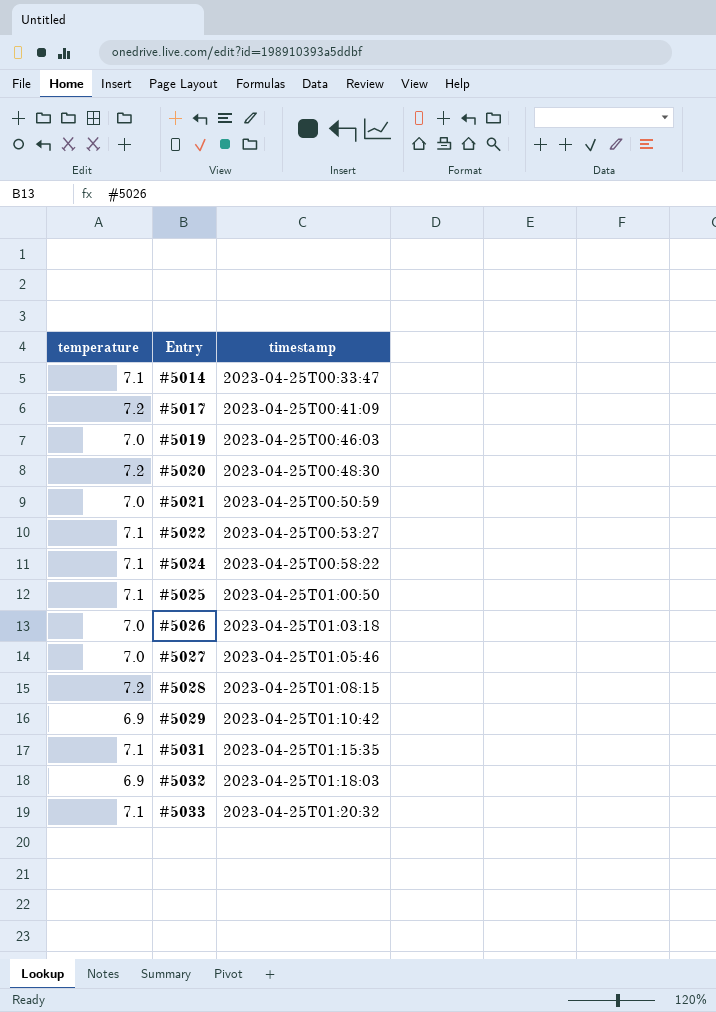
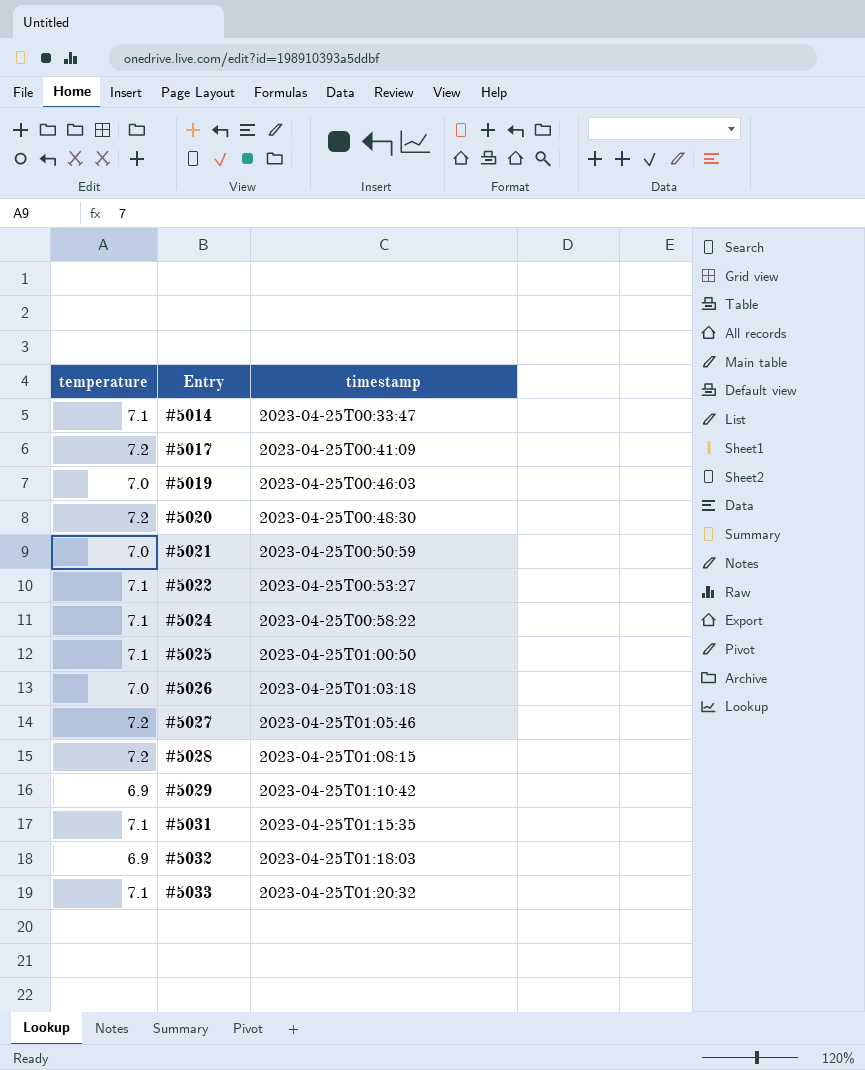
#5027 | temperature: 7.0 -> 7.2

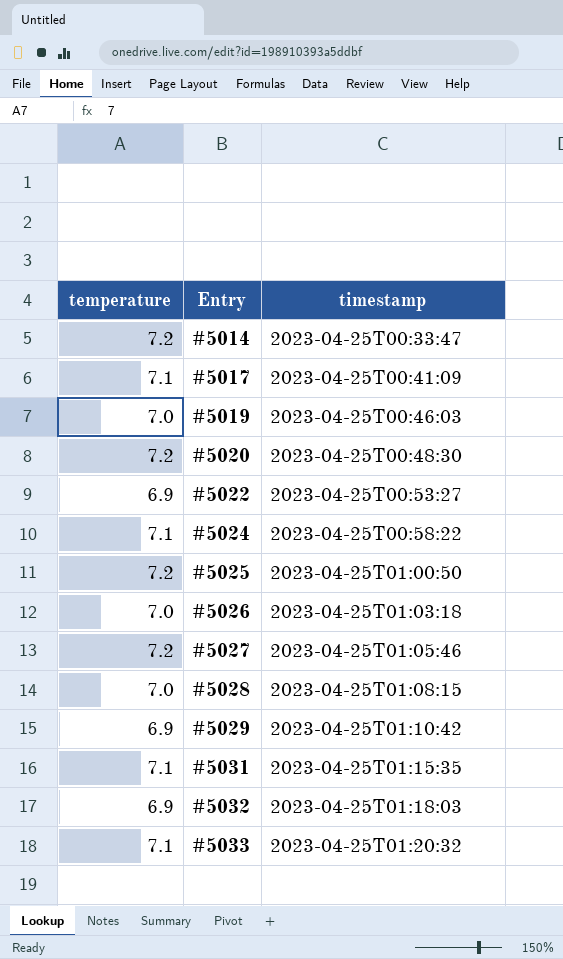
row #5021: 7.0 | 2023-04-25T00:50:59 -> none
#5014 | temperature: 7.1 -> 7.2
#5017 | temperature: 7.2 -> 7.1
#5022 | temperature: 7.1 -> 6.9
#5025 | temperature: 7.1 -> 7.2
#5028 | temperature: 7.2 -> 7.0

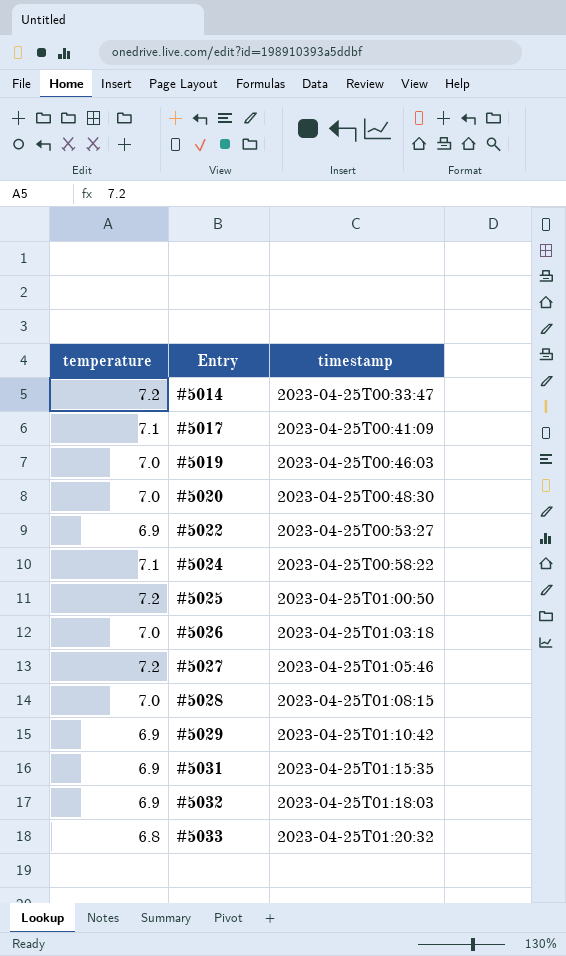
#5020 | temperature: 7.2 -> 7.0
#5031 | temperature: 7.1 -> 6.9
#5033 | temperature: 7.1 -> 6.8

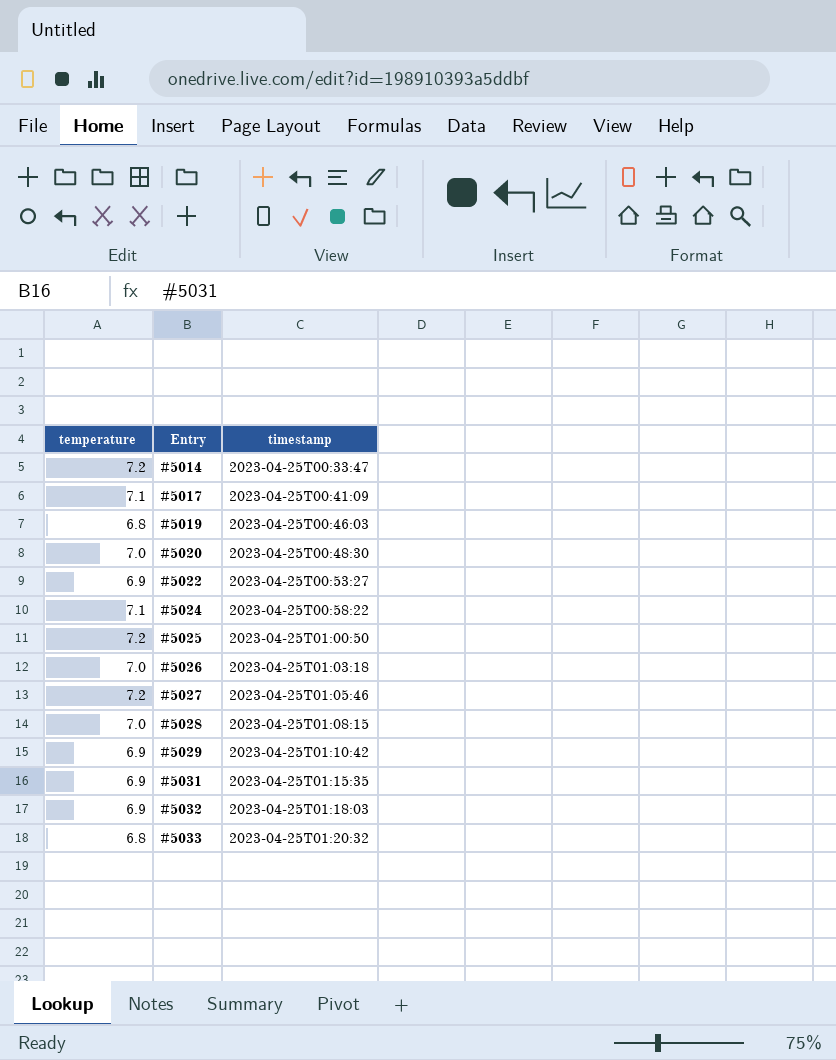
#5019 | temperature: 7.0 -> 6.8

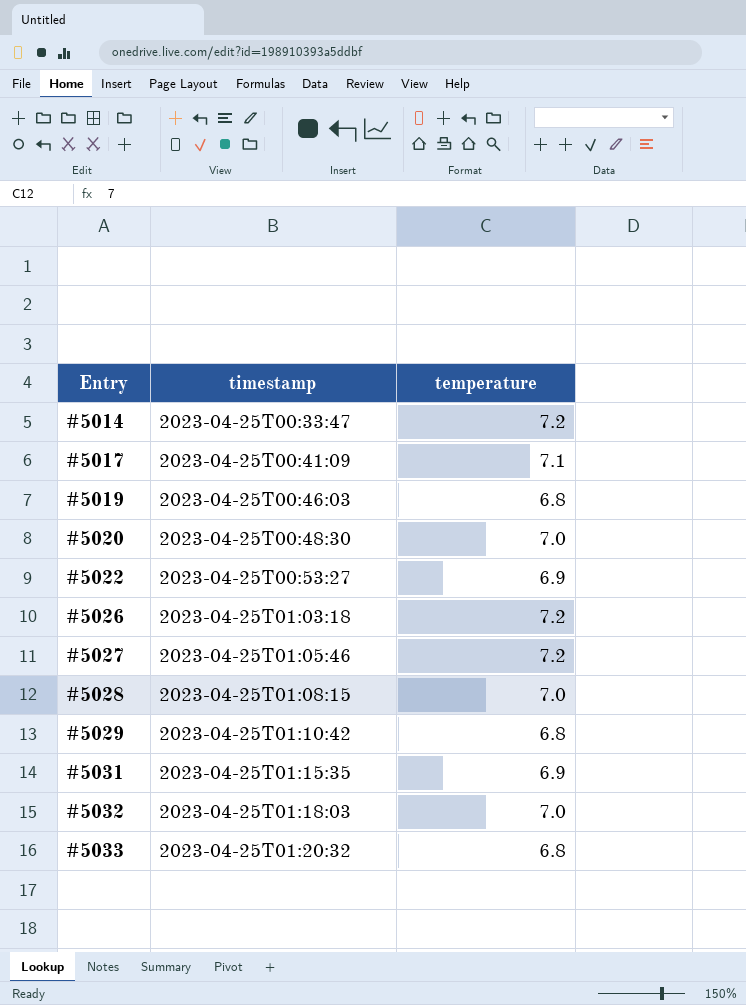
column temperature | position: 1 -> 3
row #5024: 7.1 | 2023-04-25T00:58:22 -> none
row #5025: 7.2 | 2023-04-25T01:00:50 -> none
#5026 | temperature: 7.0 -> 7.2
#5029 | temperature: 6.9 -> 6.8
#5032 | temperature: 6.9 -> 7.0

